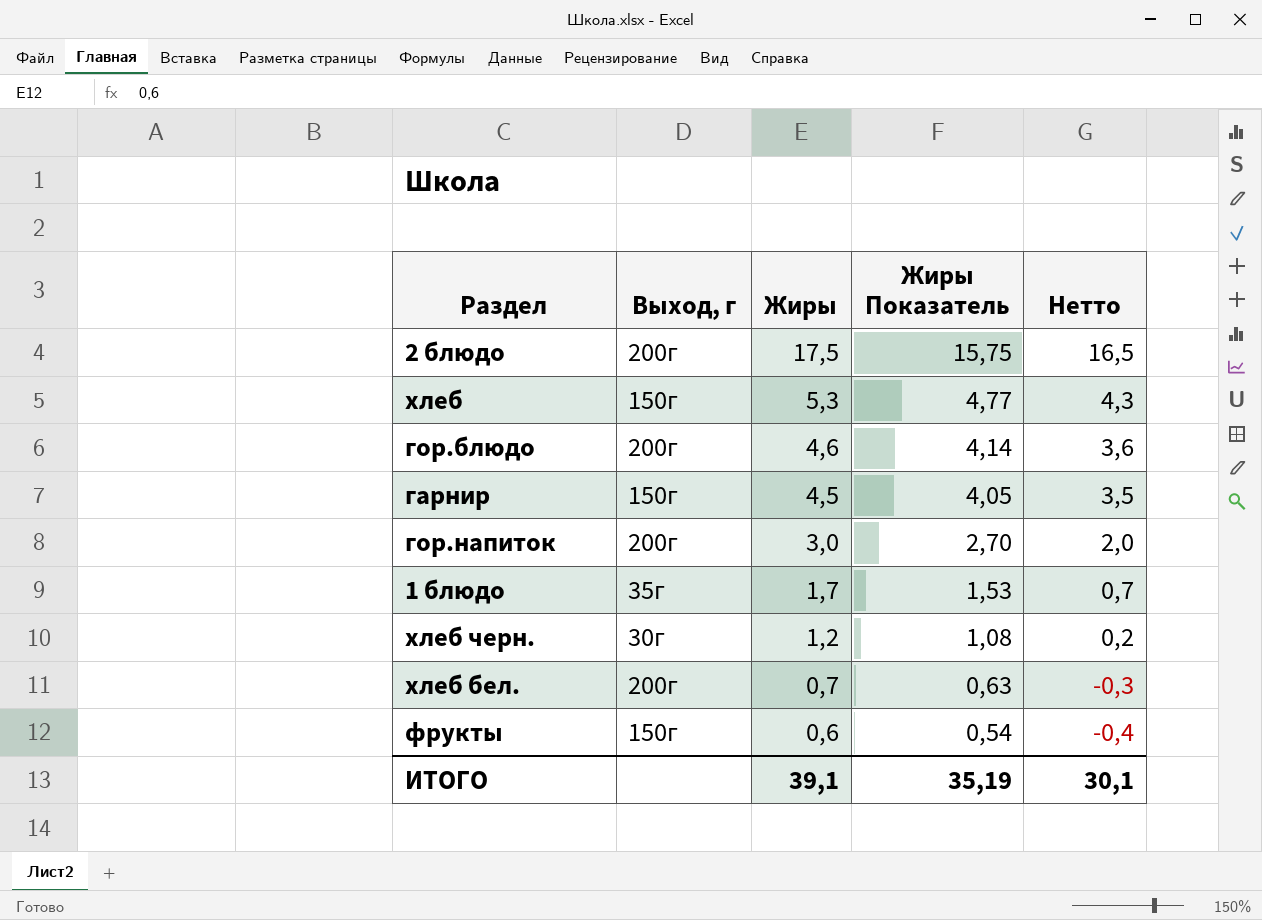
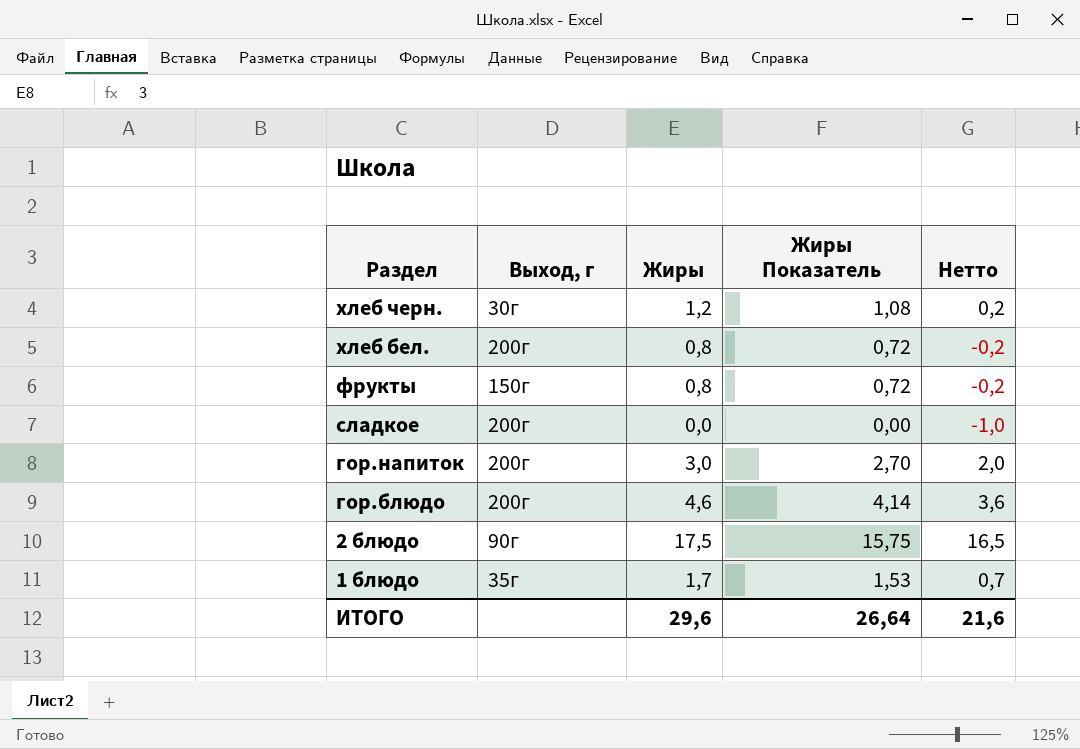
row order: Жиры descending -> Раздел descending
row хлеб: 150г | 5,3 | 4,77 | 4,3 -> none
row гарнир: 150г | 4,5 | 4,05 | 3,5 -> none
хлеб бел. | Жиры: 0,7 -> 0,8
хлеб бел. | Жиры Показатель: 0,63 -> 0,72
хлеб бел. | Нетто: -0,3 -> -0,2
фрукты | Жиры: 0,6 -> 0,8
фрукты | Жиры Показатель: 0,54 -> 0,72
фрукты | Нетто: -0,4 -> -0,2
row сладкое: none -> 200г | 0,0 | 0,00 | -1,0
2 блюдо | Выход, г: 200г -> 90г
ИТОГО | Жиры: 39,1 -> 29,6
ИТОГО | Жиры Показатель: 35,19 -> 26,64
ИТОГО | Нетто: 30,1 -> 21,6

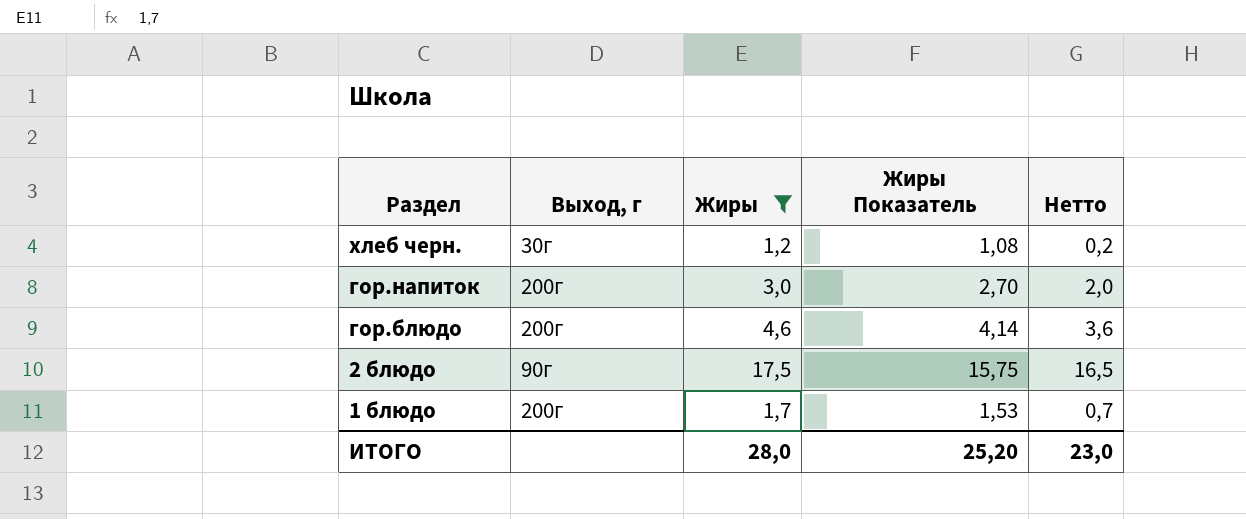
filter: none -> Жиры >= 1,2
1 блюдо | Выход, г: 35г -> 200г
ИТОГО | Жиры: 29,6 -> 28,0
ИТОГО | Жиры Показатель: 26,64 -> 25,20
ИТОГО | Нетто: 21,6 -> 23,0

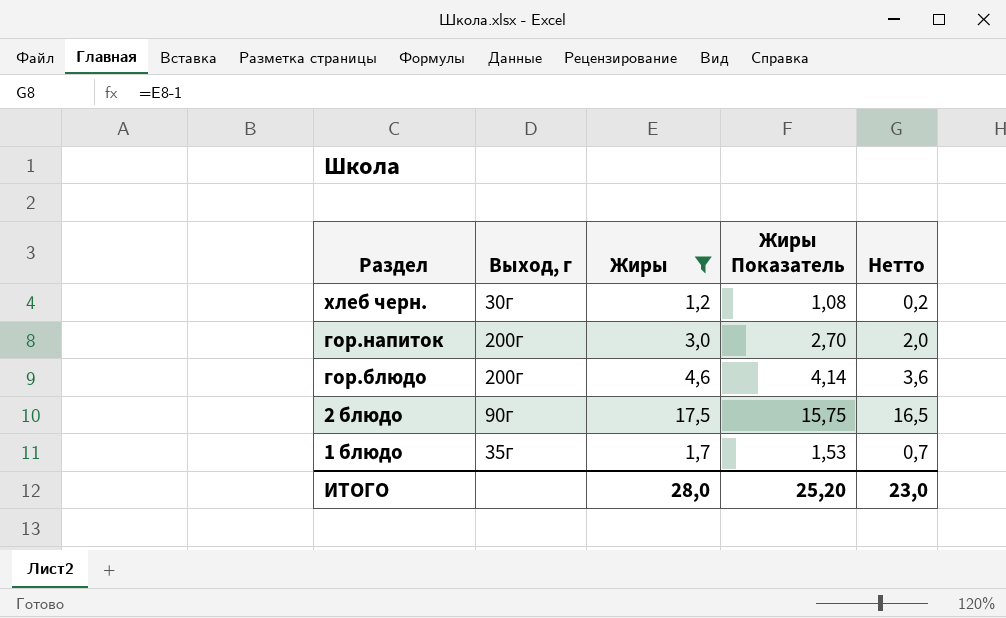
1 блюдо | Выход, г: 200г -> 35г

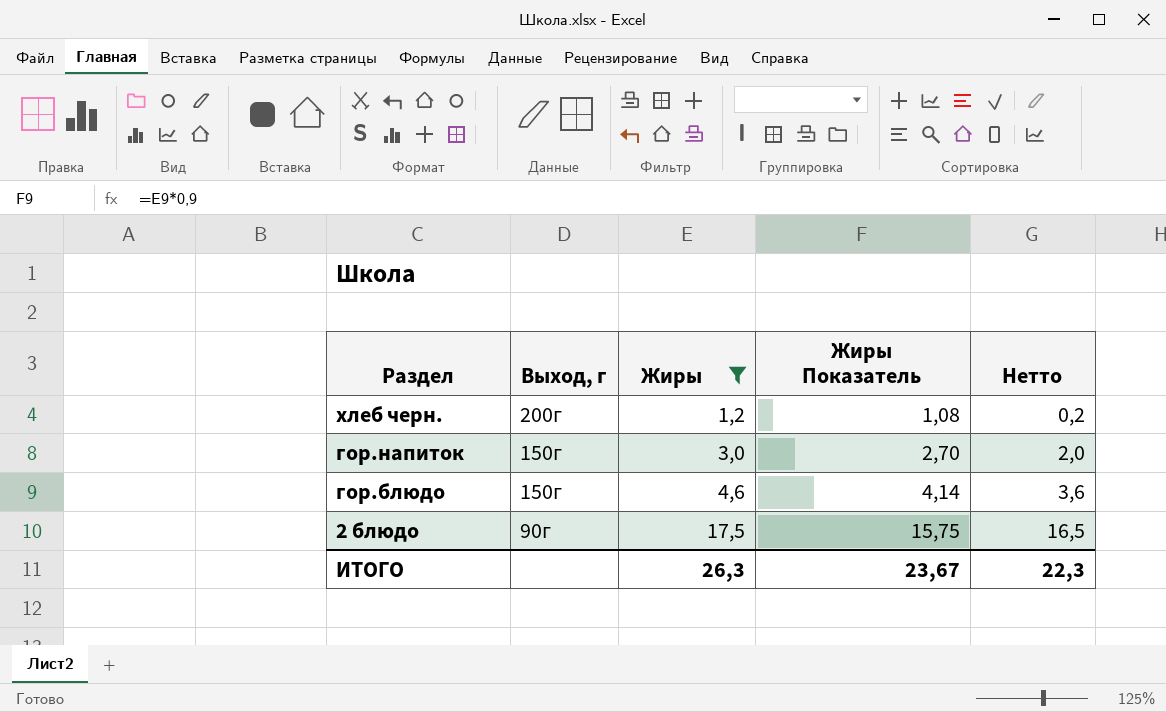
row 1 блюдо: 35г | 1,7 | 1,53 | 0,7 -> none
хлеб черн. | Выход, г: 30г -> 200г
гор.напиток | Выход, г: 200г -> 150г
гор.блюдо | Выход, г: 200г -> 150г
ИТОГО | Жиры: 28,0 -> 26,3
ИТОГО | Жиры Показатель: 25,20 -> 23,67
ИТОГО | Нетто: 23,0 -> 22,3

